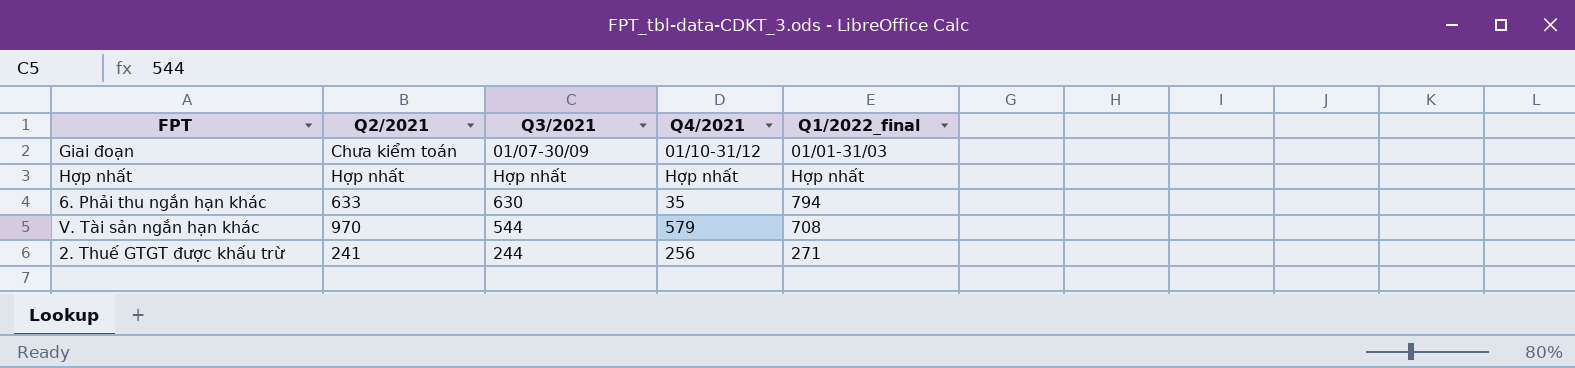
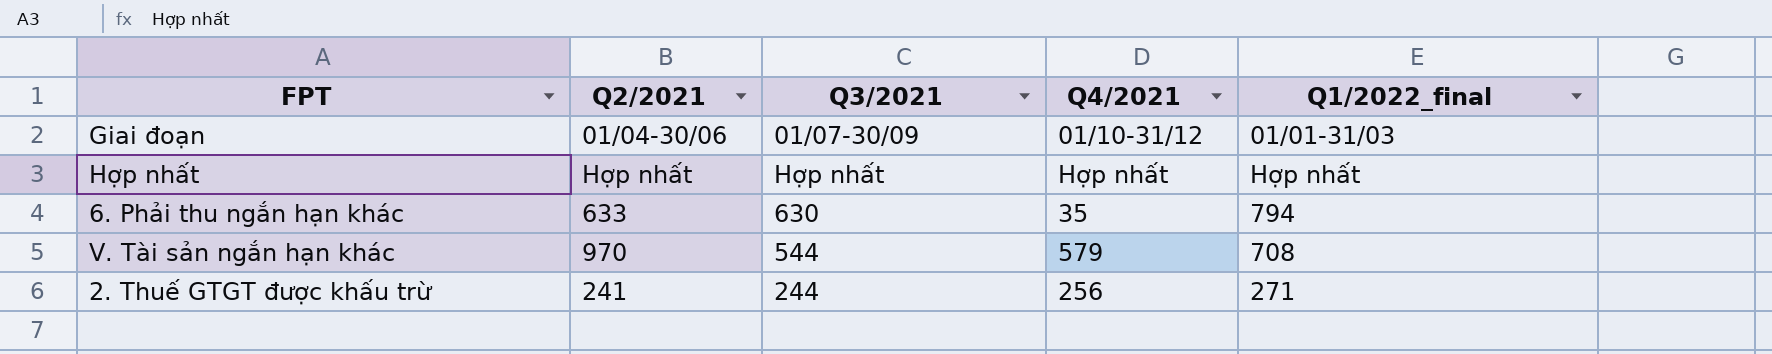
Giai đoạn | Q2/2021: Chưa kiểm toán -> 01/04-30/06

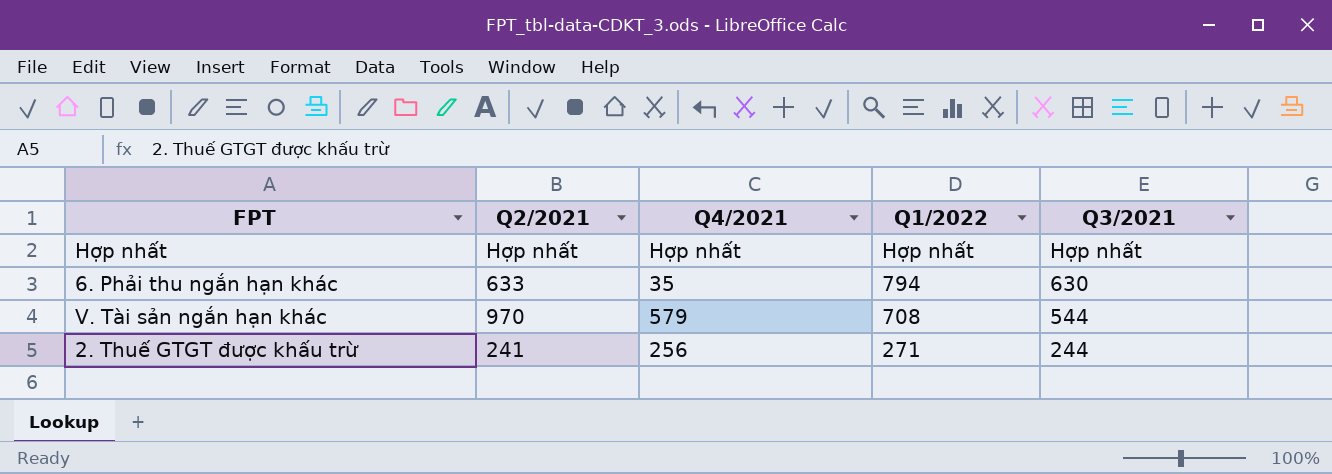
column name: Q1/2022_final -> Q1/2022
column Q3/2021 | position: 3 -> 5
row Giai đoạn: 01/04-30/06 | 01/07-30/09 | 01/10-31/12 | 01/01-31/03 -> none

